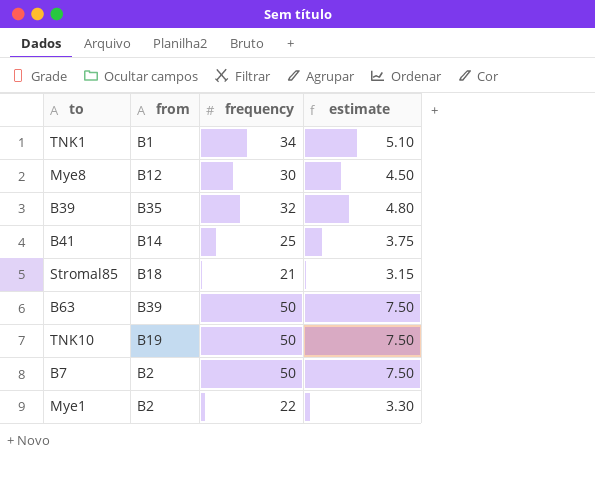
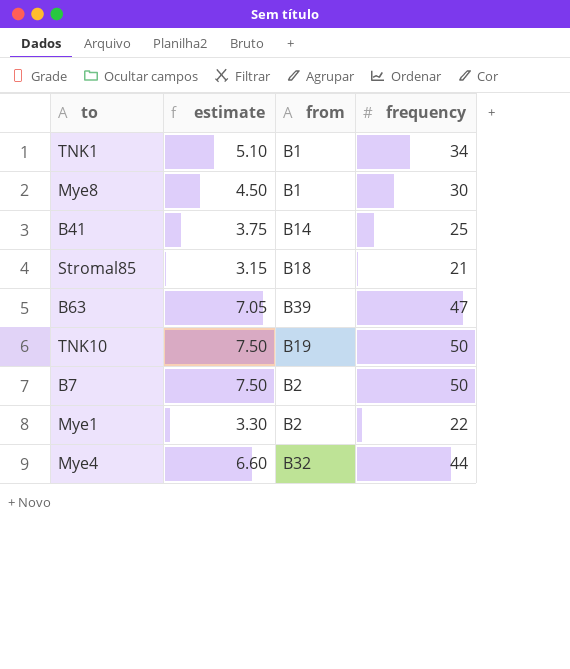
column estimate | position: 4 -> 2
row B39: B35 | 32 | 4.80 -> none
Mye8 | from: B12 -> B1
B63 | estimate: 7.50 -> 7.05
B63 | frequency: 50 -> 47
row Mye4: none -> 6.60 | B32 | 44

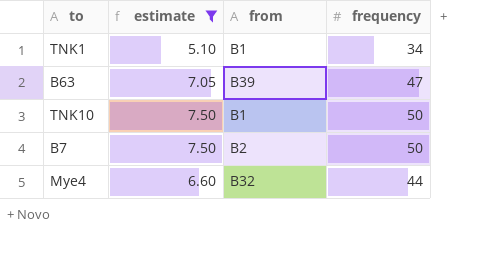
filter: none -> estimate >= 5.10
TNK10 | from: B19 -> B1

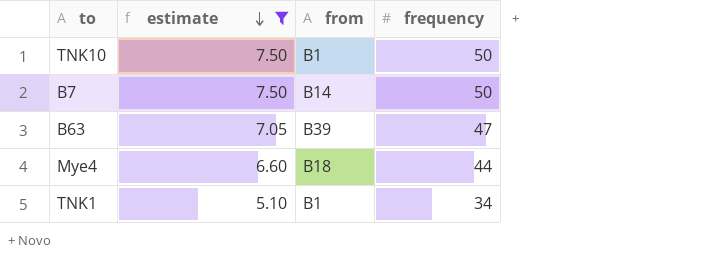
row order: none -> estimate descending
B7 | from: B2 -> B14
Mye4 | from: B32 -> B18

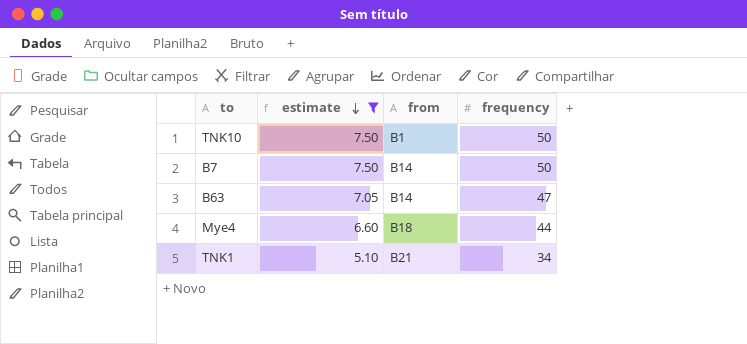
B63 | from: B39 -> B14
TNK1 | from: B1 -> B21

